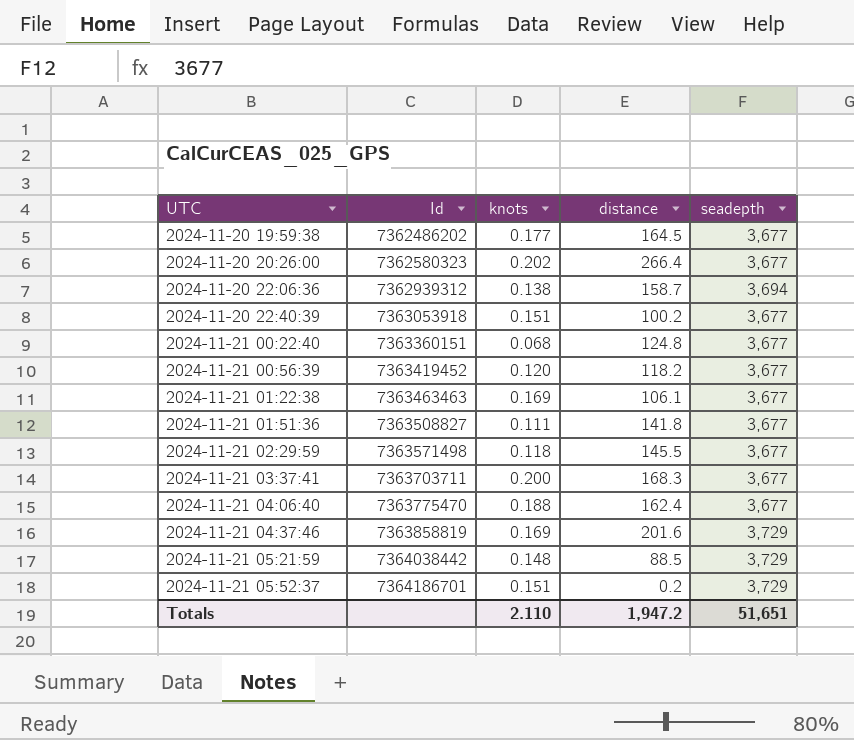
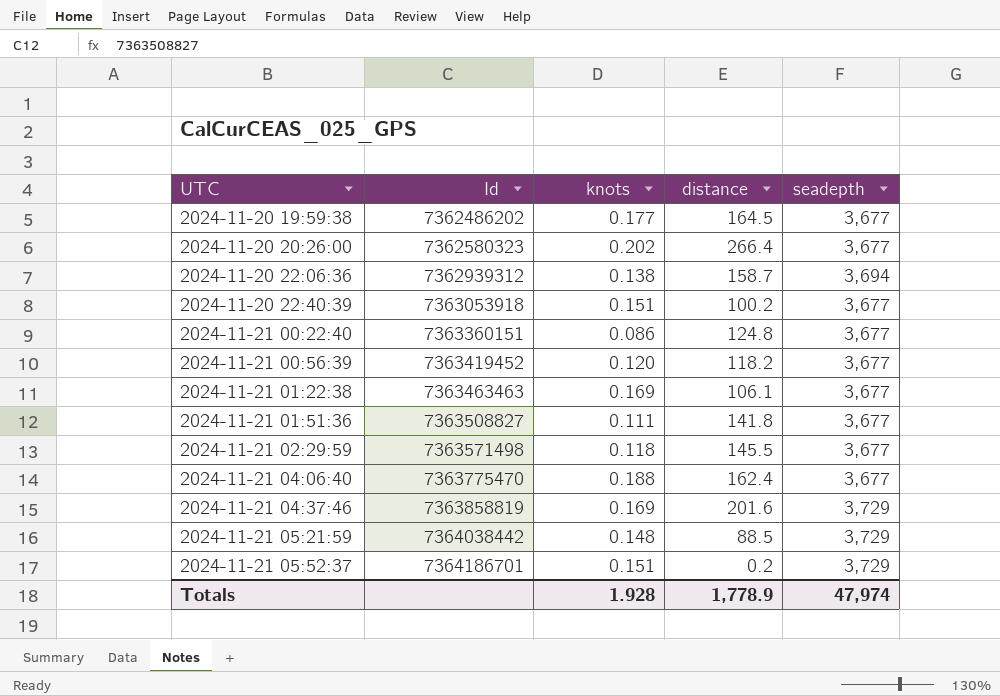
row 2024-11-21 03:37:41: 7363703711 | 0.200 | 168.3 | 3,677 -> none
2024-11-21 00:22:40 | knots: 0.068 -> 0.086
Totals | knots: 2.110 -> 1.928
Totals | distance: 1,947.2 -> 1,778.9
Totals | seadepth: 51,651 -> 47,974

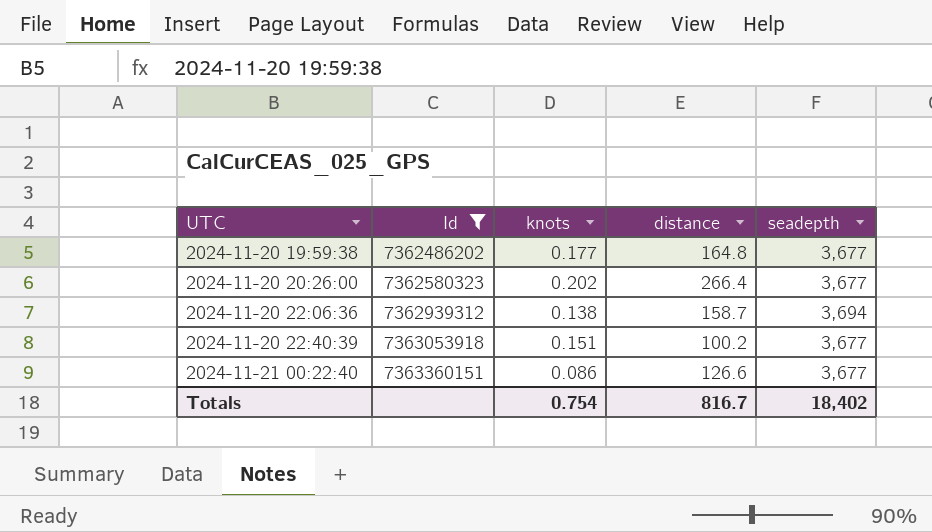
filter: none -> Id <= 7363360151
2024-11-20 19:59:38 | distance: 164.5 -> 164.8
2024-11-21 00:22:40 | distance: 124.8 -> 126.6
Totals | knots: 1.928 -> 0.754
Totals | distance: 1,778.9 -> 816.7
Totals | seadepth: 47,974 -> 18,402

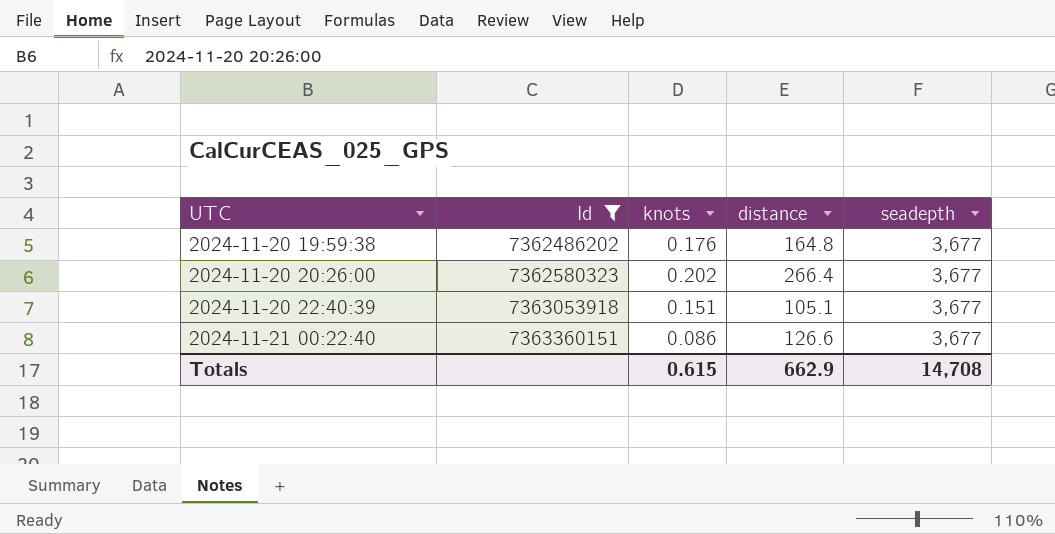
row 2024-11-20 22:06:36: 7362939312 | 0.138 | 158.7 | 3,694 -> none
2024-11-20 19:59:38 | knots: 0.177 -> 0.176
2024-11-20 22:40:39 | distance: 100.2 -> 105.1
Totals | knots: 0.754 -> 0.615
Totals | distance: 816.7 -> 662.9
Totals | seadepth: 18,402 -> 14,708

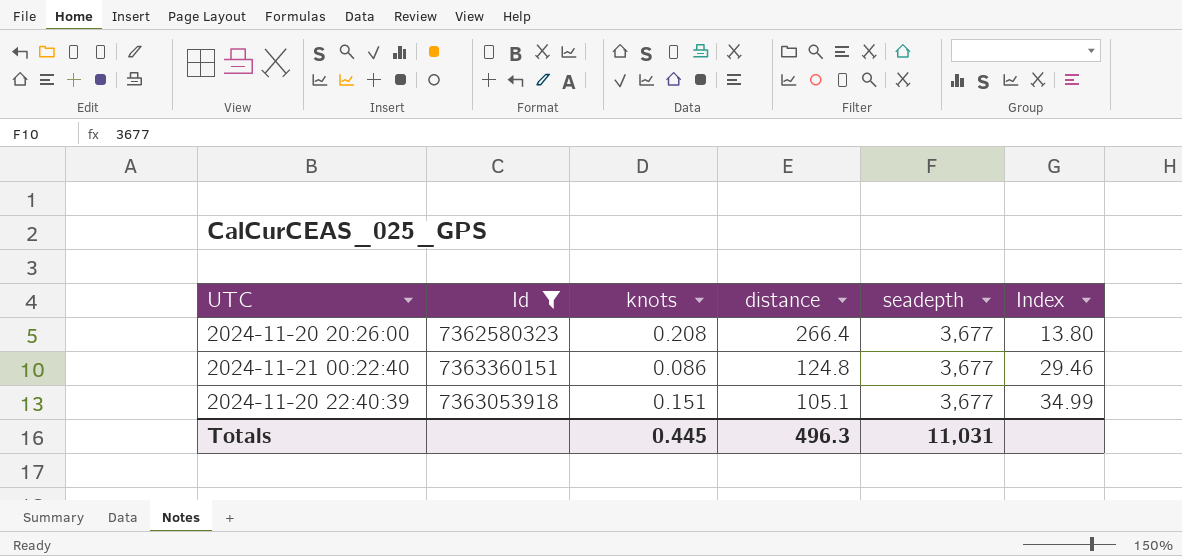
row order: UTC ascending -> distance descending
column Index | formula: none -> [seadepth] / [distance]
row 2024-11-20 19:59:38: 7362486202 | 0.176 | 164.8 | 3,677 -> none
2024-11-20 20:26:00 | knots: 0.202 -> 0.208
2024-11-21 00:22:40 | distance: 126.6 -> 124.8
Totals | knots: 0.615 -> 0.445
Totals | distance: 662.9 -> 496.3
Totals | seadepth: 14,708 -> 11,031

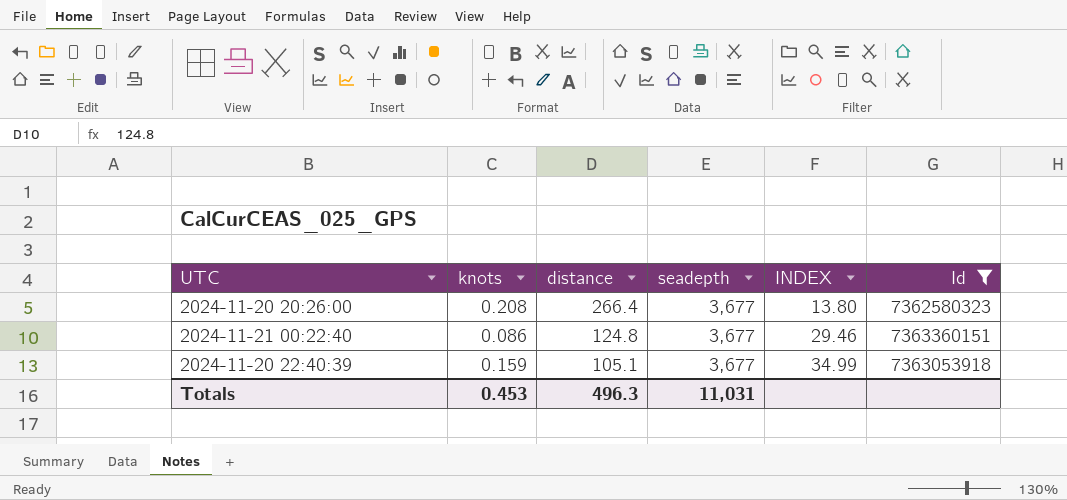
column name: Index -> INDEX
column Id | position: 2 -> 6
2024-11-20 22:40:39 | knots: 0.151 -> 0.159
Totals | knots: 0.445 -> 0.453

